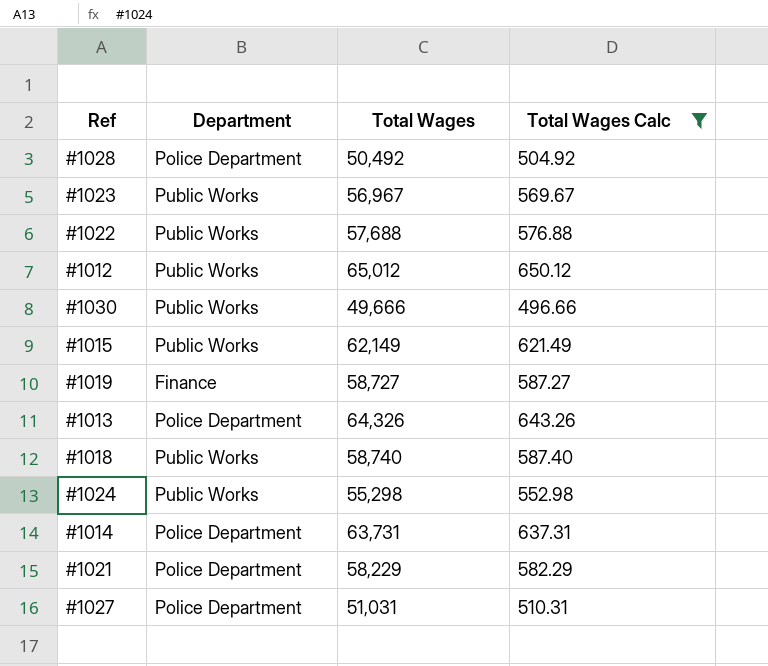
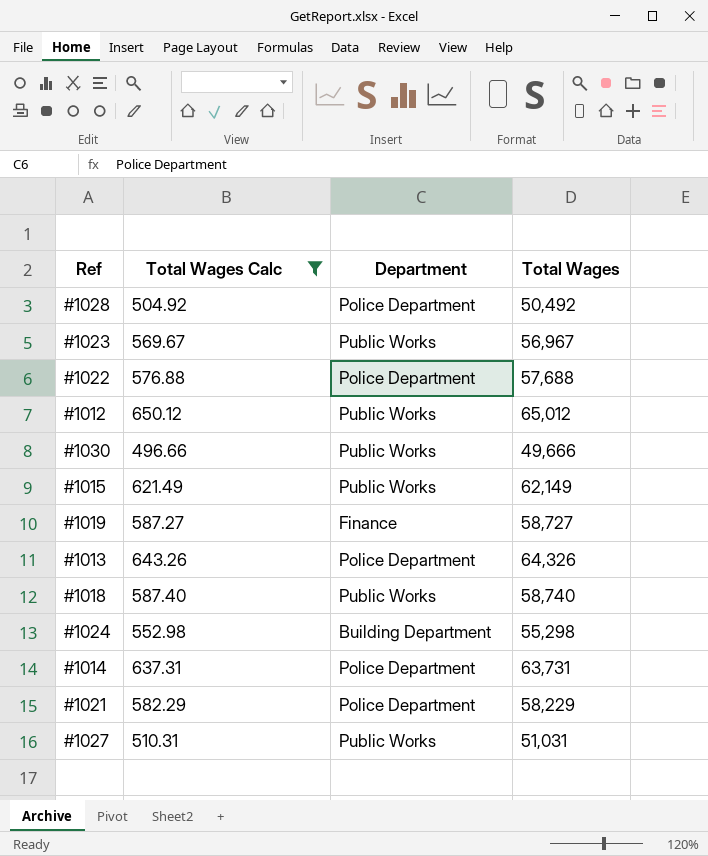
column Total Wages Calc | position: 4 -> 2
#1022 | Department: Public Works -> Police Department
#1024 | Department: Public Works -> Building Department
#1027 | Department: Police Department -> Public Works

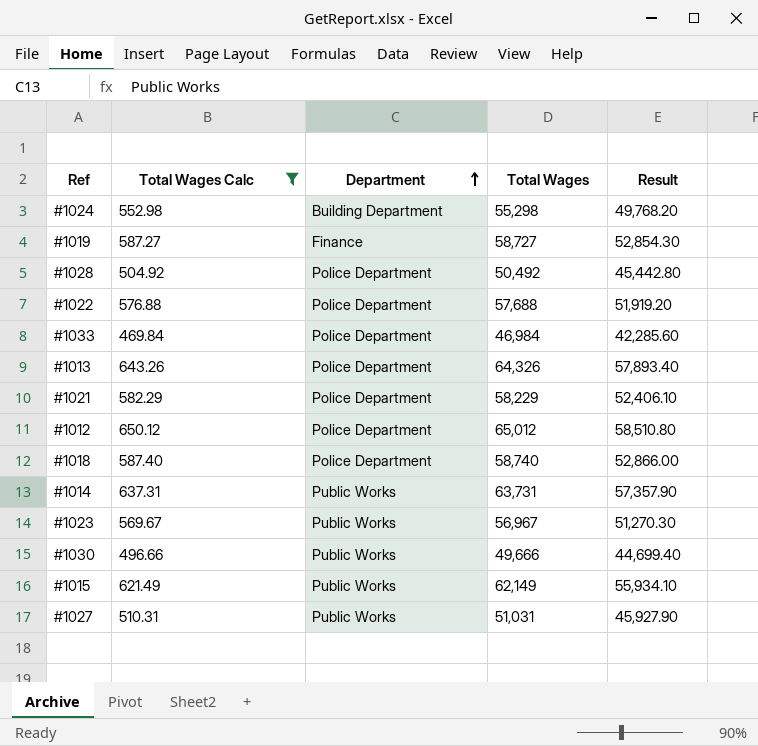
row order: none -> Department ascending
column Result | formula: none -> [Total Wages] * 0.9
row #1033: none -> 469.84 | Police Department | 46,984 | 42,285.60
#1012 | Department: Public Works -> Police Department
#1018 | Department: Public Works -> Police Department
#1014 | Department: Police Department -> Public Works

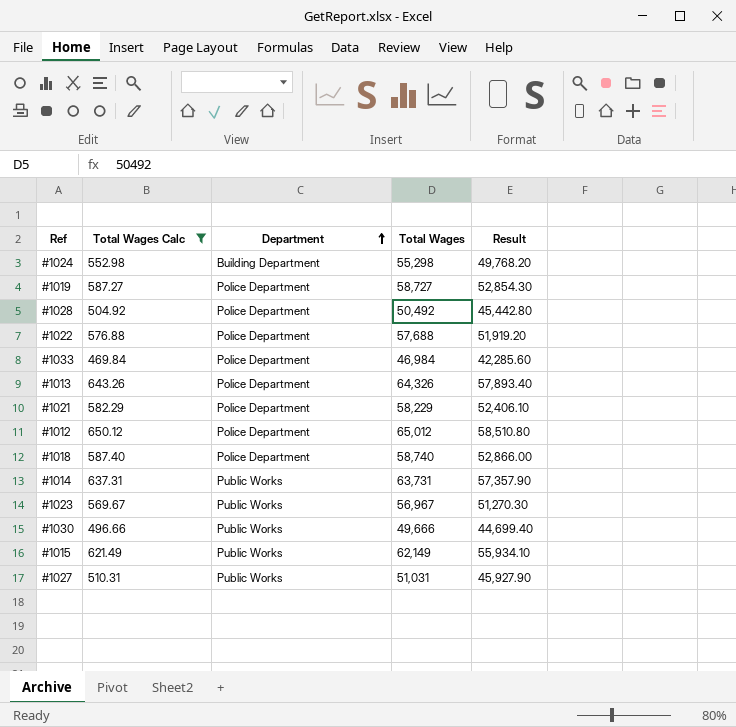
#1019 | Department: Finance -> Police Department

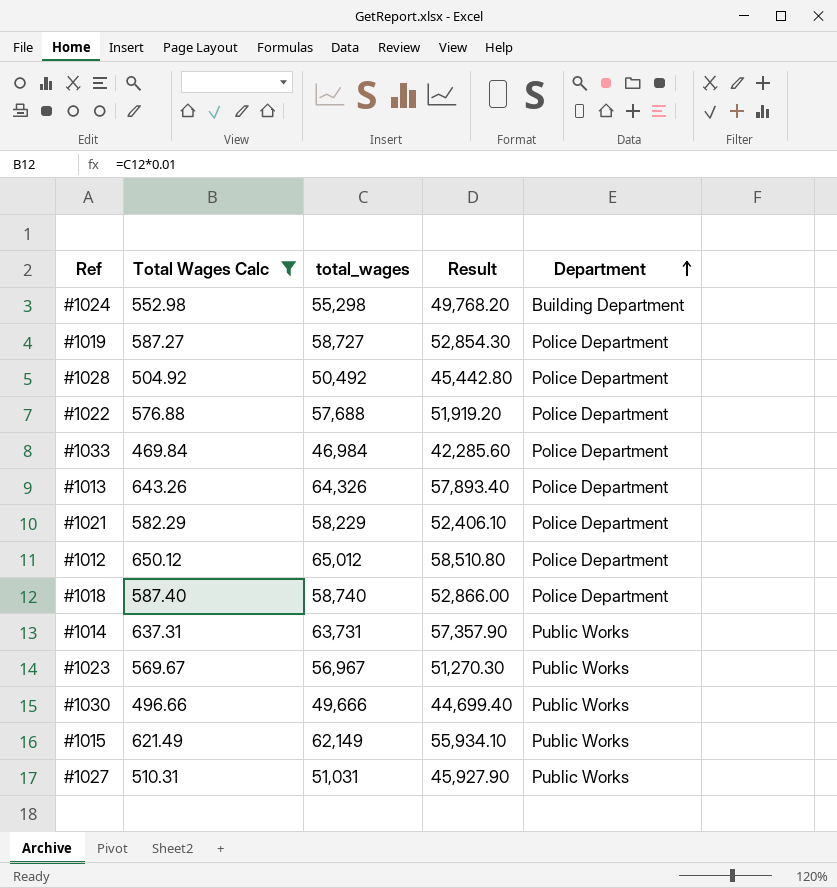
column name: Total Wages -> total_wages
column Department | position: 3 -> 5

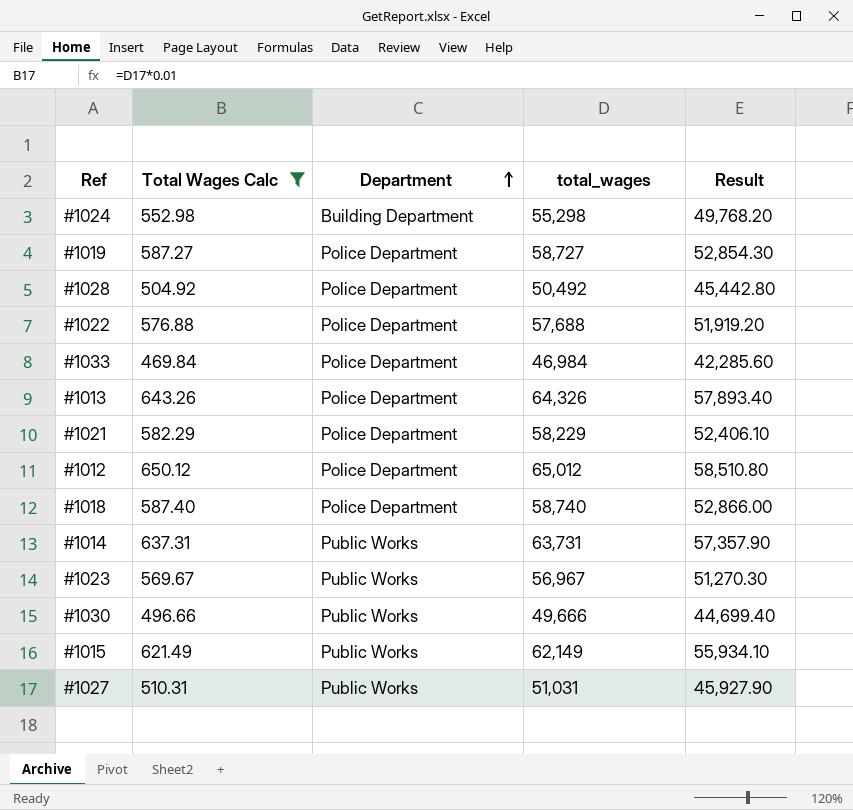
column Department | position: 5 -> 3

